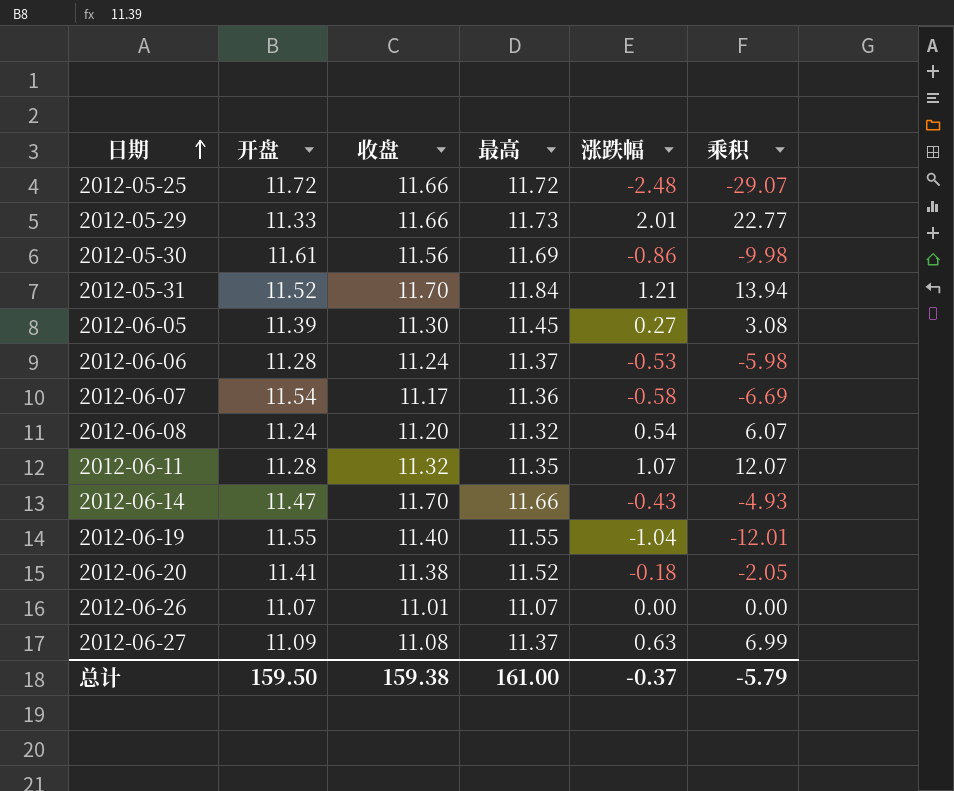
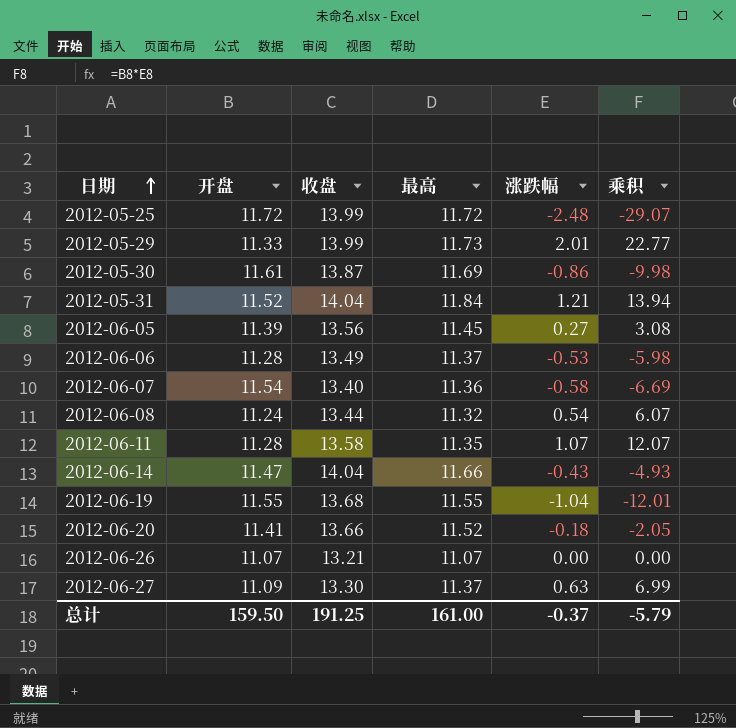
2012-05-25 | 收盘: 11.66 -> 13.99
2012-05-29 | 收盘: 11.66 -> 13.99
2012-05-30 | 收盘: 11.56 -> 13.87
2012-05-31 | 收盘: 11.70 -> 14.04
2012-06-05 | 收盘: 11.30 -> 13.56
2012-06-06 | 收盘: 11.24 -> 13.49
2012-06-07 | 收盘: 11.17 -> 13.40
2012-06-08 | 收盘: 11.20 -> 13.44
2012-06-11 | 收盘: 11.32 -> 13.58
2012-06-14 | 收盘: 11.70 -> 14.04
2012-06-19 | 收盘: 11.40 -> 13.68
2012-06-20 | 收盘: 11.38 -> 13.66
2012-06-26 | 收盘: 11.01 -> 13.21
2012-06-27 | 收盘: 11.08 -> 13.30
总计 | 收盘: 159.38 -> 191.25

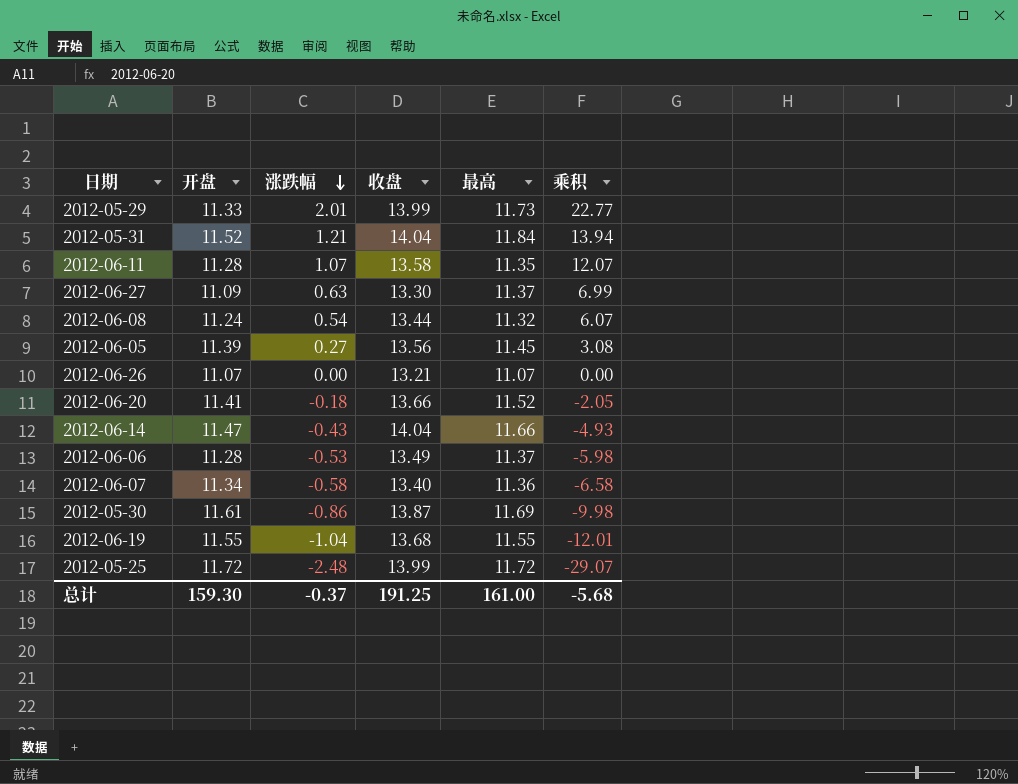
row order: 日期 ascending -> 涨跌幅 descending
column 涨跌幅 | position: 5 -> 3
2012-06-07 | 开盘: 11.54 -> 11.34
2012-06-07 | 乘积: -6.69 -> -6.58
总计 | 开盘: 159.50 -> 159.30
总计 | 乘积: -5.79 -> -5.68

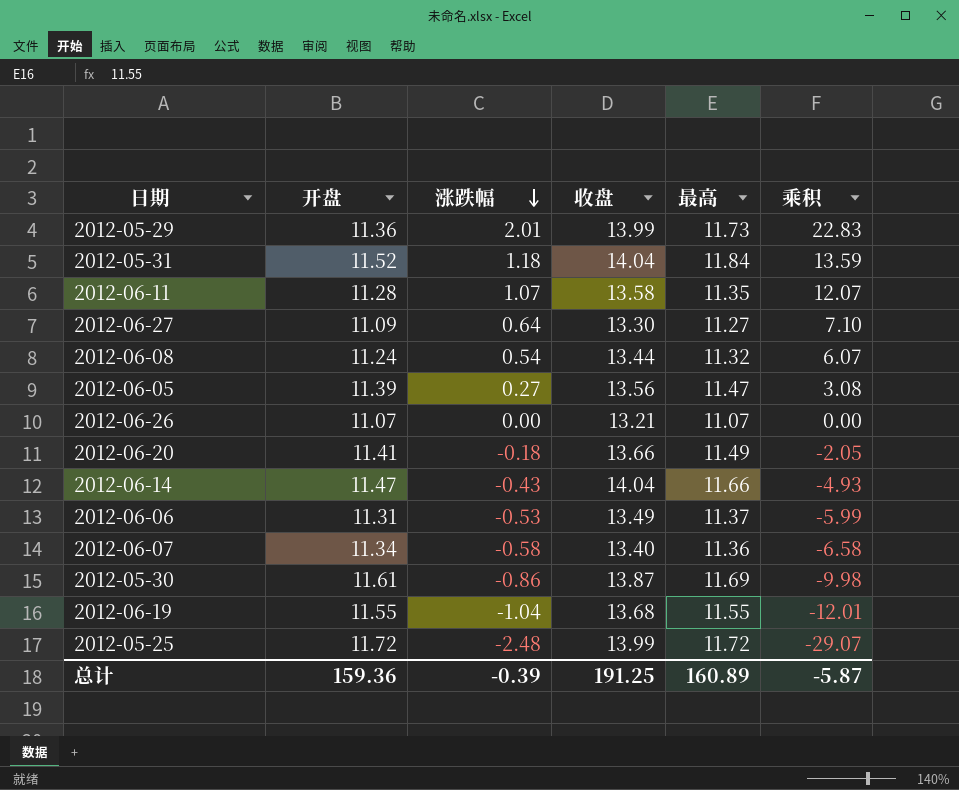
2012-05-29 | 开盘: 11.33 -> 11.36
2012-05-29 | 乘积: 22.77 -> 22.83
2012-05-31 | 涨跌幅: 1.21 -> 1.18
2012-05-31 | 乘积: 13.94 -> 13.59
2012-06-27 | 涨跌幅: 0.63 -> 0.64
2012-06-27 | 最高: 11.37 -> 11.27
2012-06-27 | 乘积: 6.99 -> 7.10
2012-06-05 | 最高: 11.45 -> 11.47
2012-06-20 | 最高: 11.52 -> 11.49
2012-06-06 | 开盘: 11.28 -> 11.31
2012-06-06 | 乘积: -5.98 -> -5.99
总计 | 开盘: 159.30 -> 159.36
总计 | 涨跌幅: -0.37 -> -0.39
总计 | 最高: 161.00 -> 160.89
总计 | 乘积: -5.68 -> -5.87

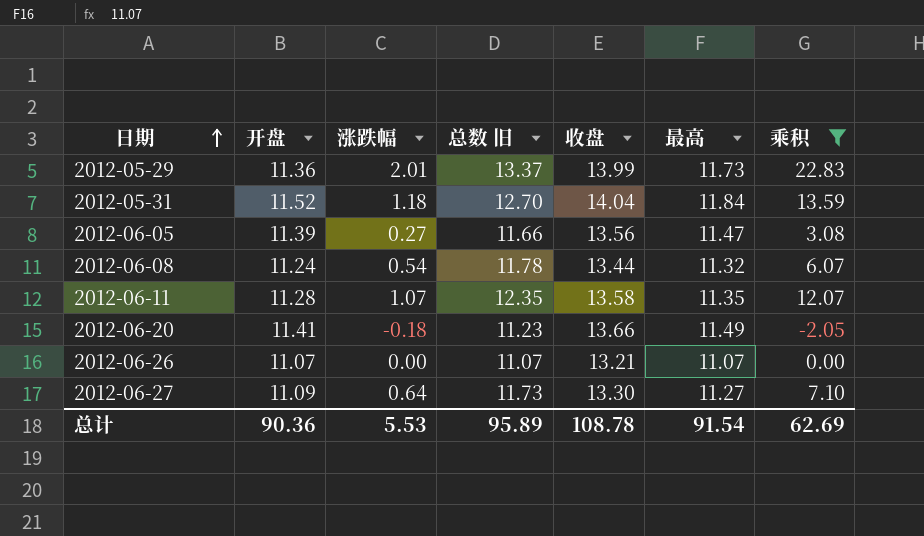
filter: none -> 乘积 >= -2.05
row order: 涨跌幅 descending -> 日期 ascending
column 总数 旧 | formula: none -> [开盘] + [涨跌幅]
总计 | 开盘: 159.36 -> 90.36
总计 | 涨跌幅: -0.39 -> 5.53
总计 | 收盘: 191.25 -> 108.78
总计 | 最高: 160.89 -> 91.54
总计 | 乘积: -5.87 -> 62.69

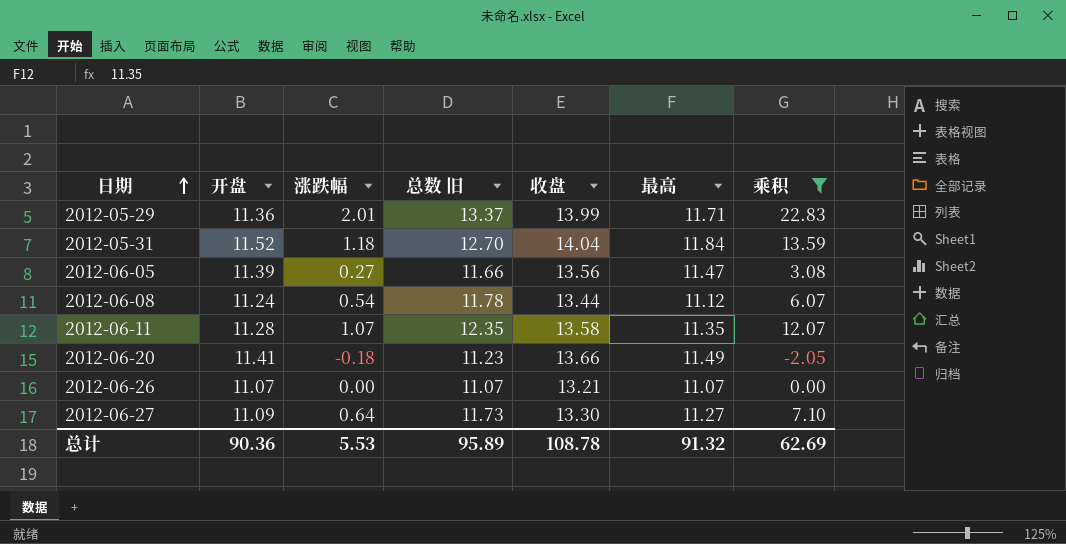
2012-05-29 | 最高: 11.73 -> 11.71
2012-06-08 | 最高: 11.32 -> 11.12
总计 | 最高: 91.54 -> 91.32

